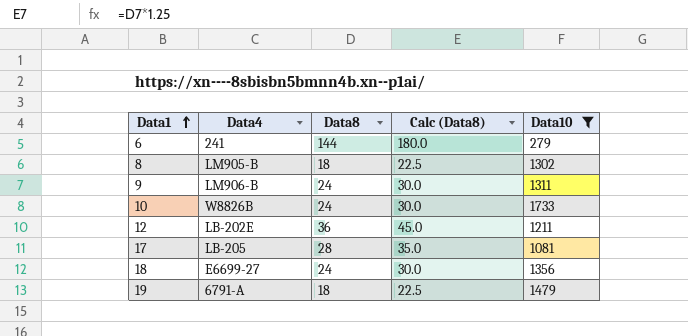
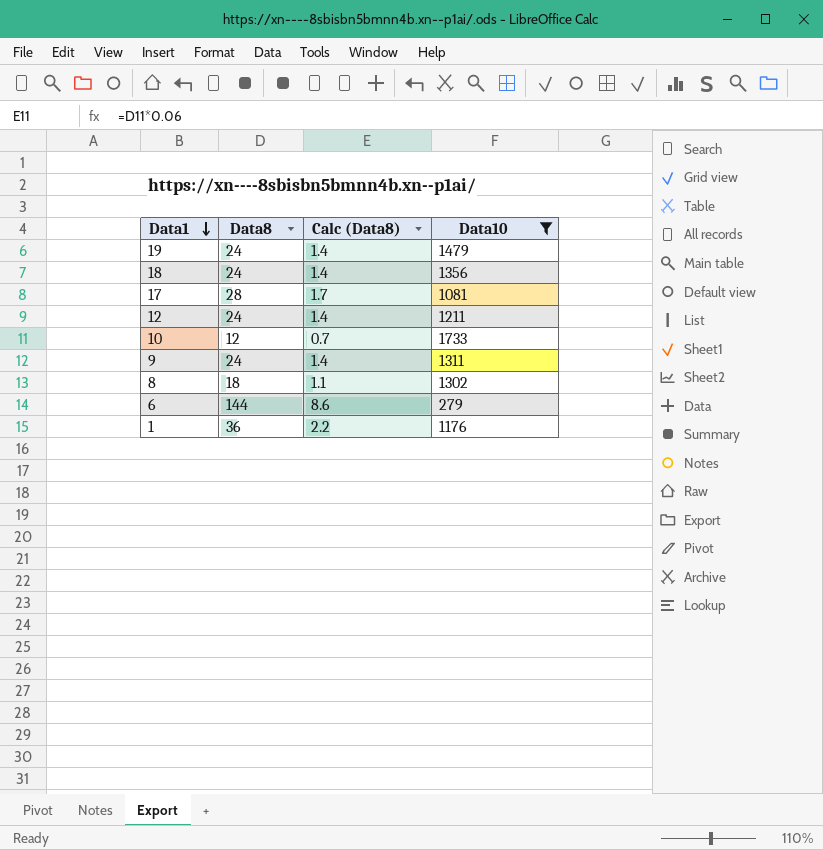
row order: Data1 ascending -> Data1 descending
column Data4 | position: 2 -> none
column Calc (Data8) | formula: [Data8] * 1.25 -> [Data8] * 0.06
19 | Data8: 18 -> 24
12 | Data8: 36 -> 24
10 | Data8: 24 -> 12
row 1: none -> 36 | 2.2 | 1176

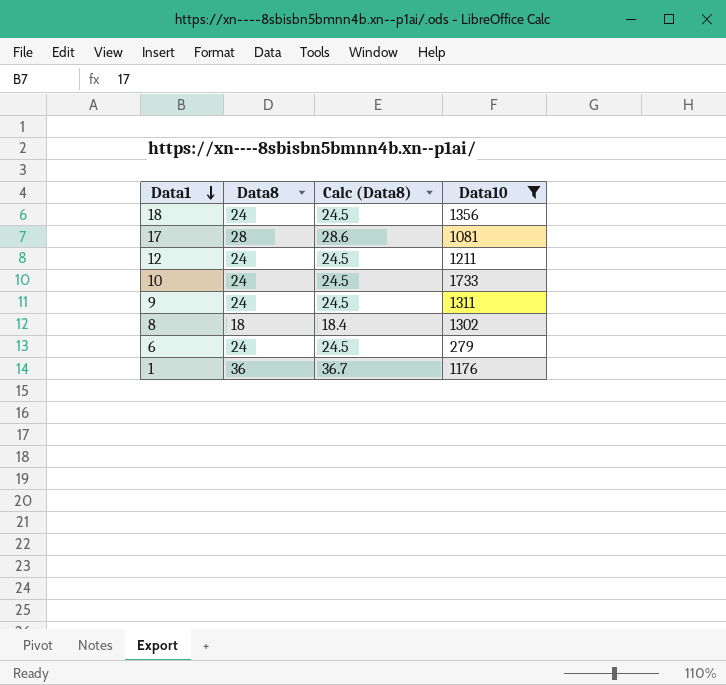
column Calc (Data8) | formula: [Data8] * 0.06 -> [Data8] * 1.02
row 19: 24 | 1.4 | 1479 -> none
10 | Data8: 12 -> 24
6 | Data8: 144 -> 24

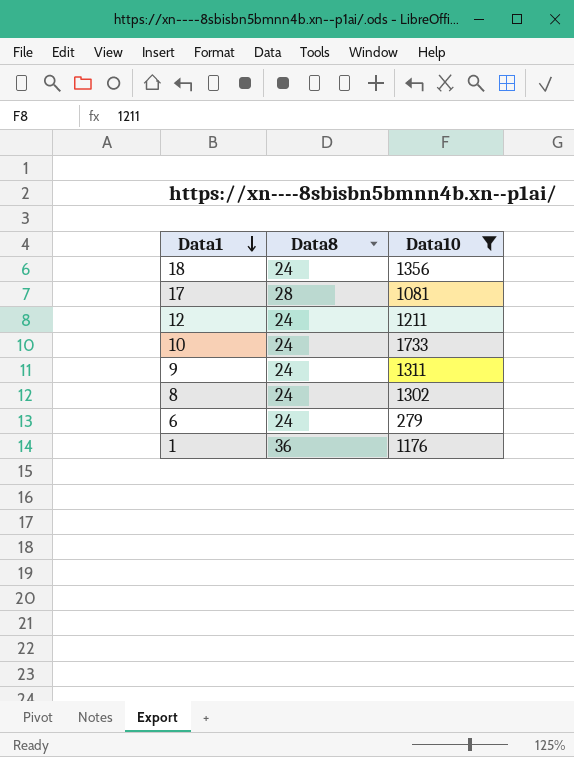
column Calc (Data8) | formula: [Data8] * 1.02 -> none
8 | Data8: 18 -> 24

